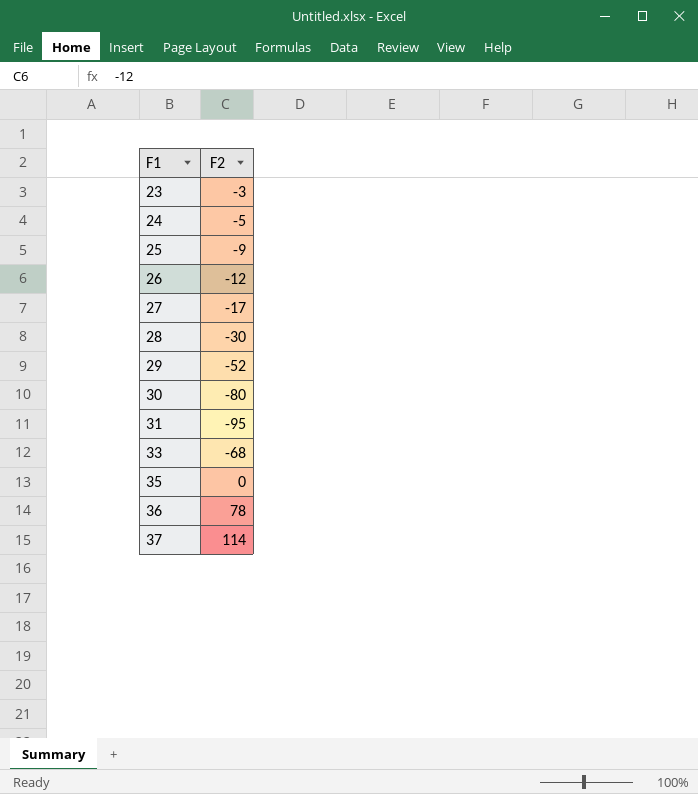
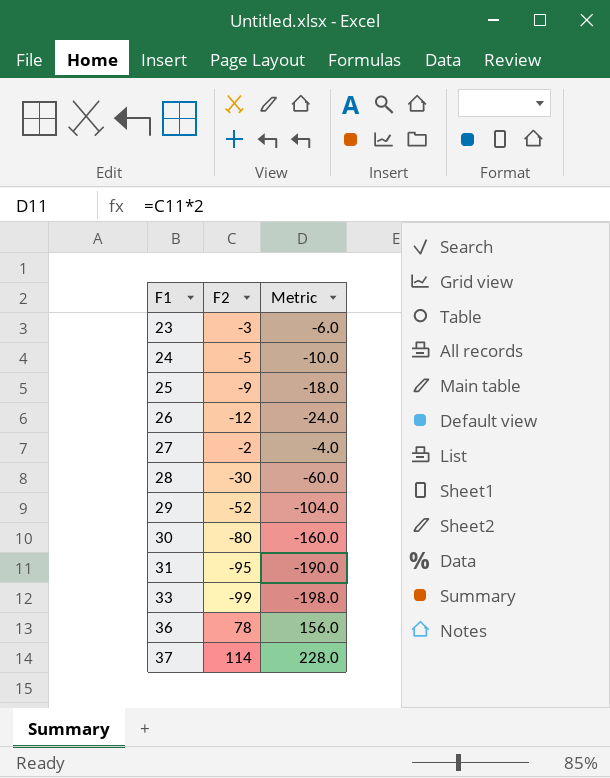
column Metric | formula: none -> [F2] * 2
row 35: 0 -> none
27 | F2: -17 -> -2
33 | F2: -68 -> -99

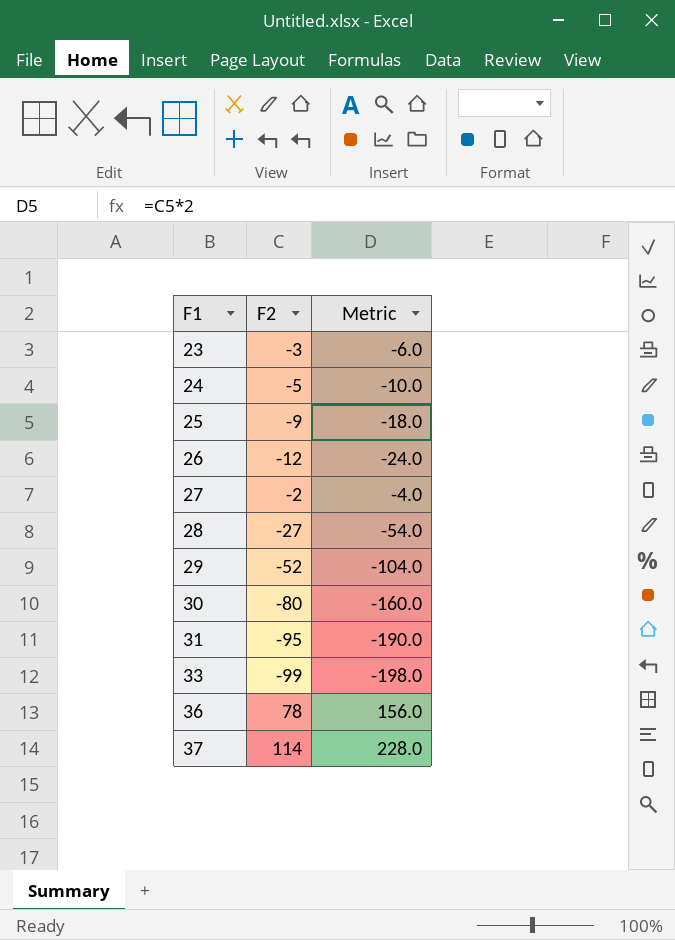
28 | F2: -30 -> -27
28 | Metric: -60.0 -> -54.0

